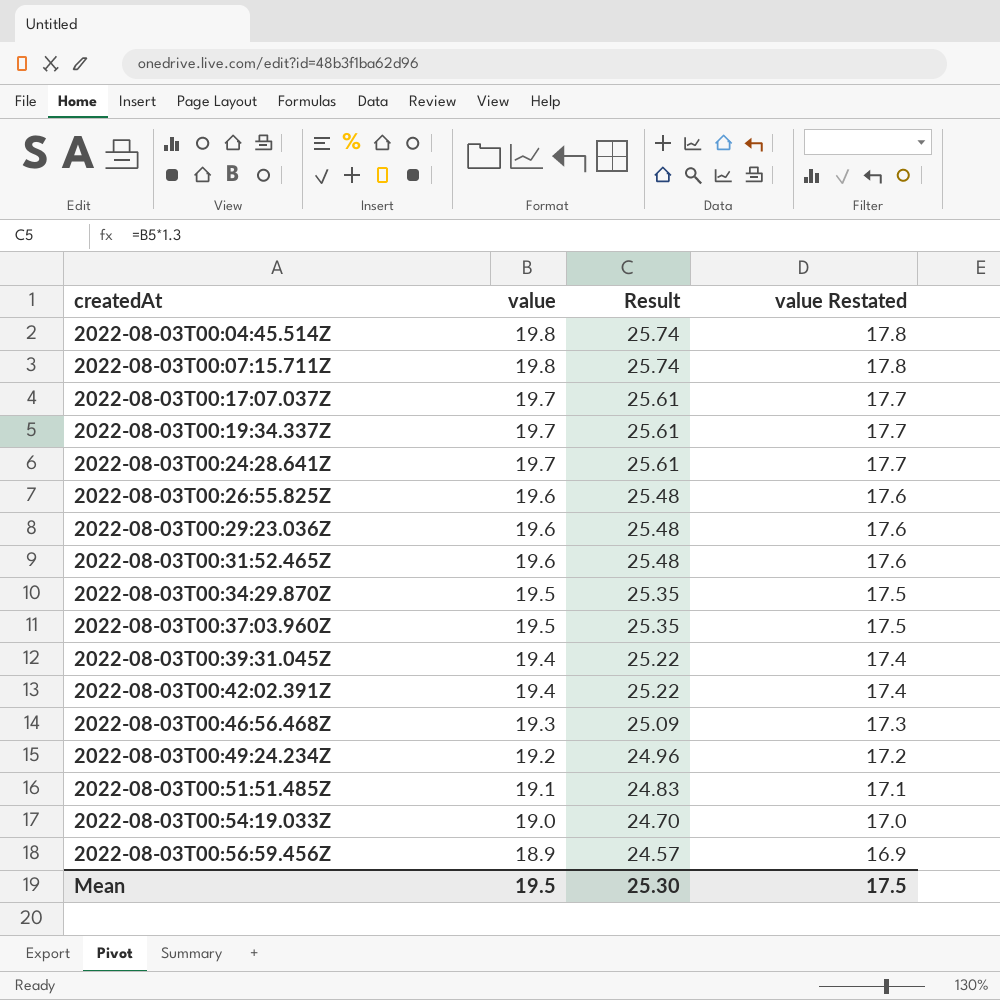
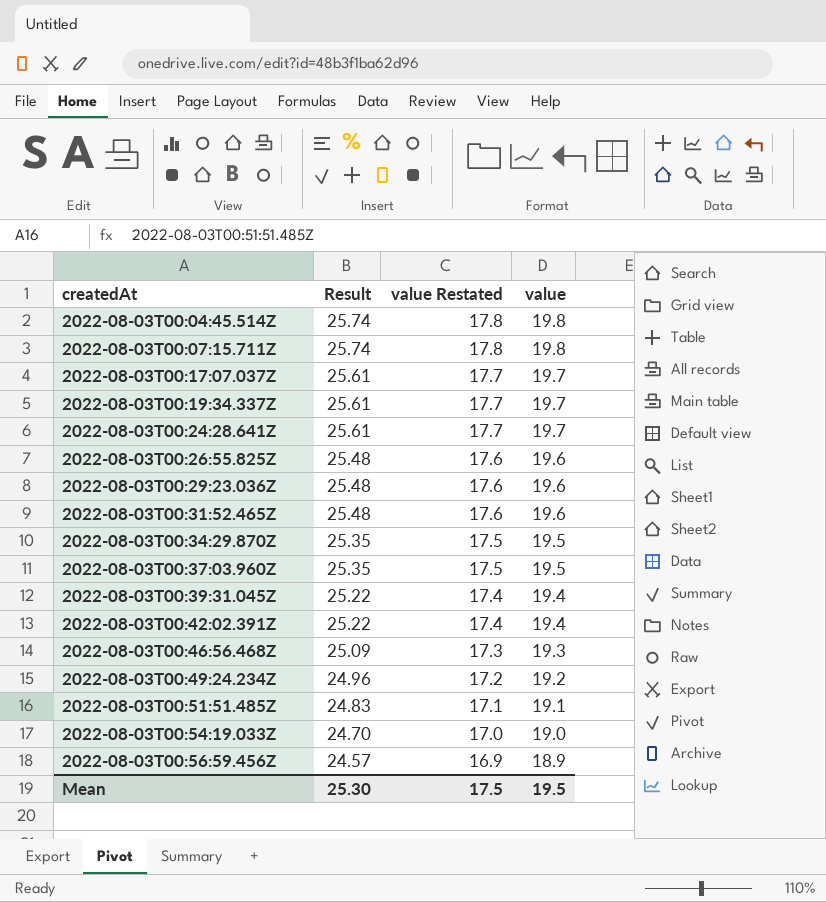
column value | position: 2 -> 4

